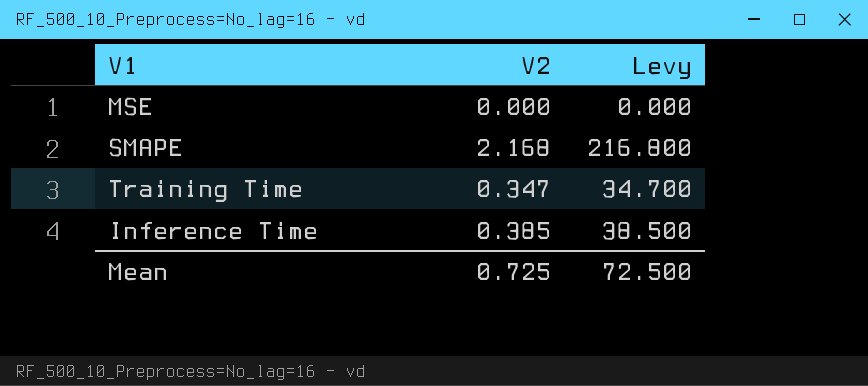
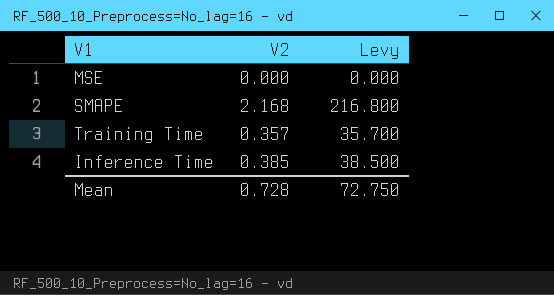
Training Time | V2: 0.347 -> 0.357
Training Time | Levy: 34.700 -> 35.700
Mean | V2: 0.725 -> 0.728
Mean | Levy: 72.500 -> 72.750

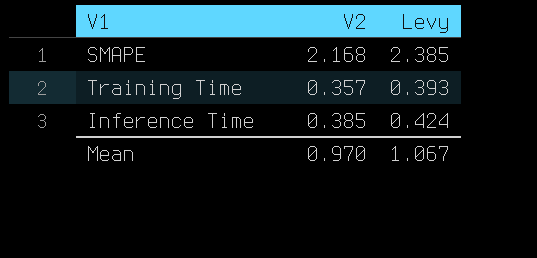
column Levy | formula: [V2] * 100 -> [V2] * 1.1
row MSE: 0.000 | 0.000 -> none
Mean | V2: 0.728 -> 0.970
Mean | Levy: 72.750 -> 1.067

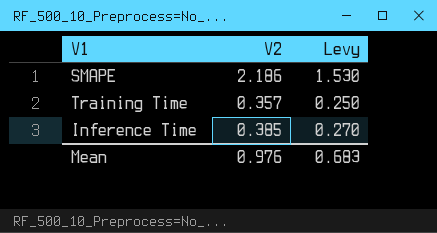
column Levy | formula: [V2] * 1.1 -> [V2] * 0.7
SMAPE | V2: 2.168 -> 2.186
Mean | V2: 0.970 -> 0.976
Mean | Levy: 1.067 -> 0.683

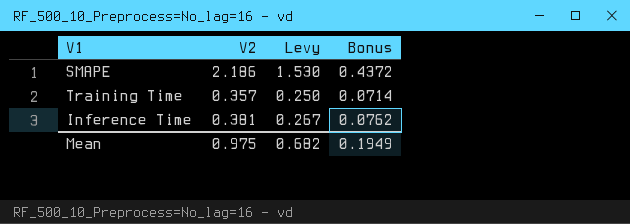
column Bonus | formula: none -> [V2] * 0.2
Inference Time | V2: 0.385 -> 0.381
Inference Time | Levy: 0.270 -> 0.267
Mean | V2: 0.976 -> 0.975
Mean | Levy: 0.683 -> 0.682

